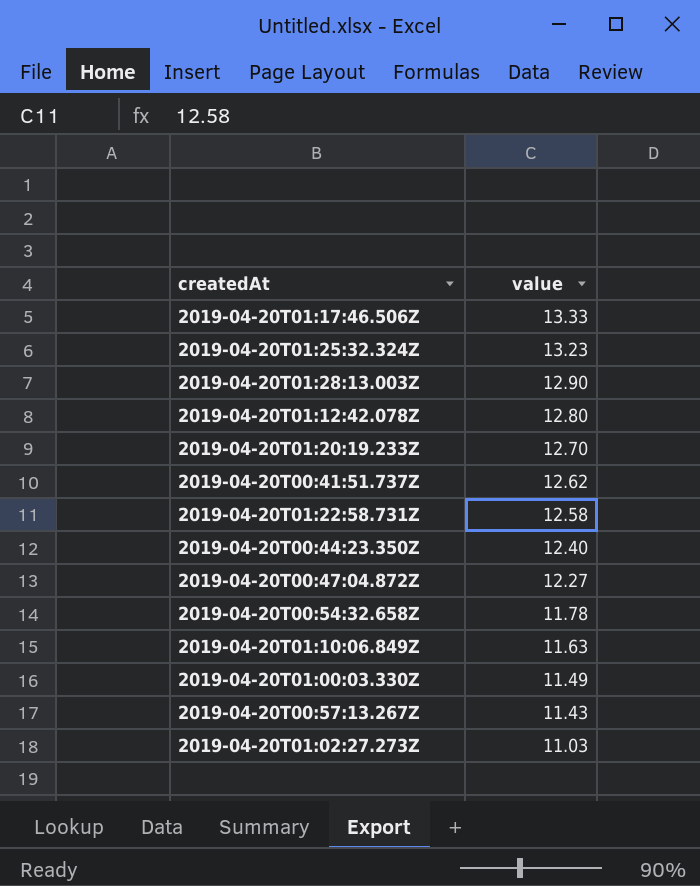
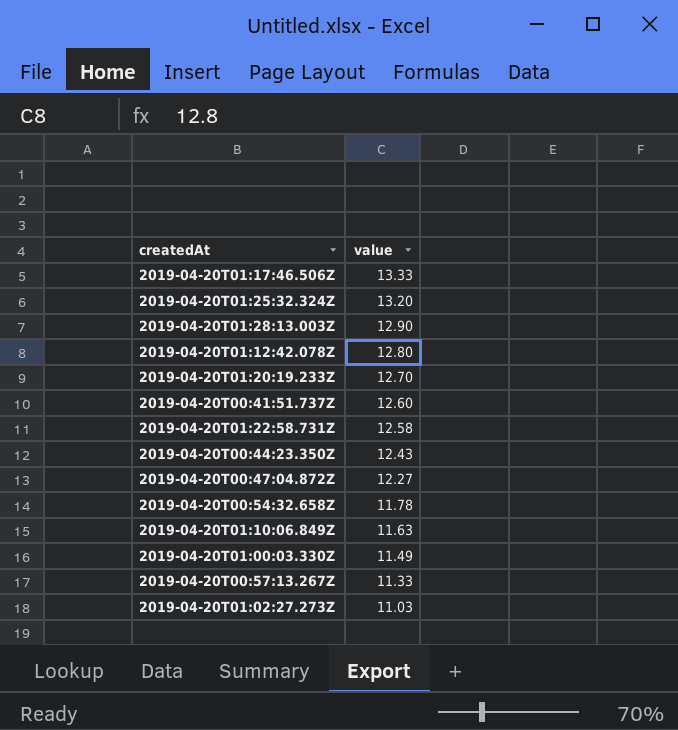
2019-04-20T01:25:32.324Z | value: 13.23 -> 13.20
2019-04-20T00:41:51.737Z | value: 12.62 -> 12.60
2019-04-20T00:44:23.350Z | value: 12.40 -> 12.43
2019-04-20T00:57:13.267Z | value: 11.43 -> 11.33

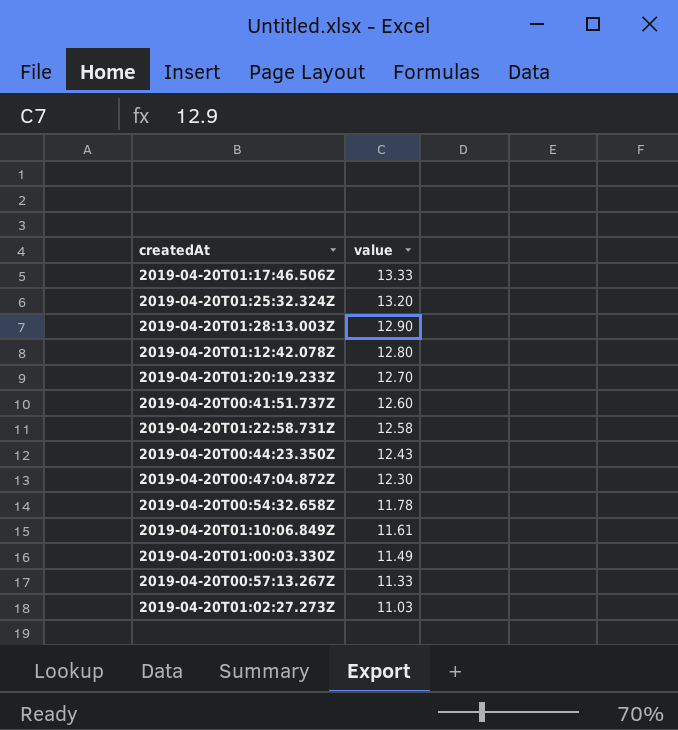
2019-04-20T00:47:04.872Z | value: 12.27 -> 12.30
2019-04-20T01:10:06.849Z | value: 11.63 -> 11.61

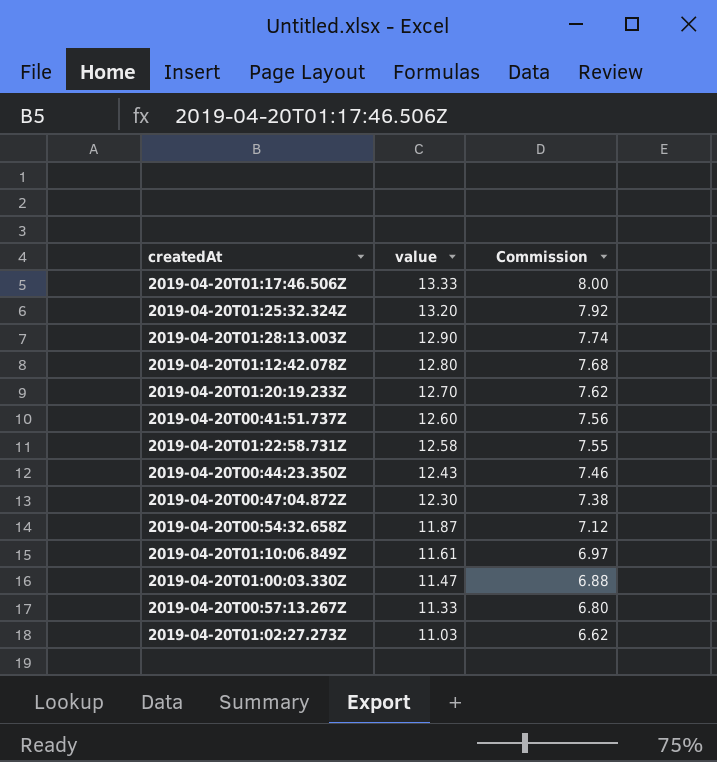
column Commission | formula: none -> [value] * 0.6
2019-04-20T00:54:32.658Z | value: 11.78 -> 11.87
2019-04-20T01:00:03.330Z | value: 11.49 -> 11.47

